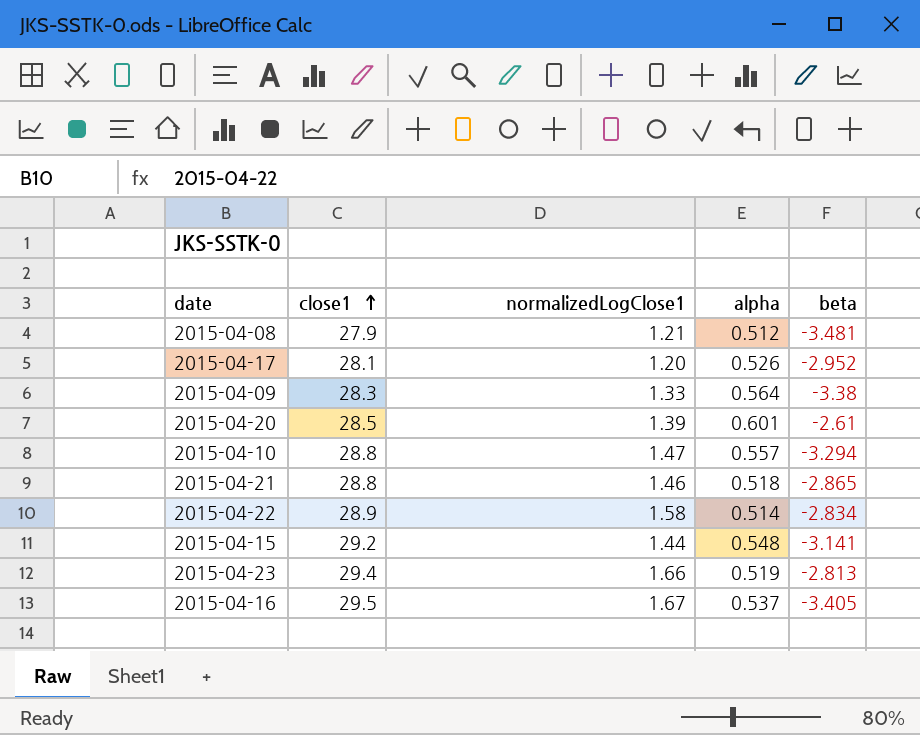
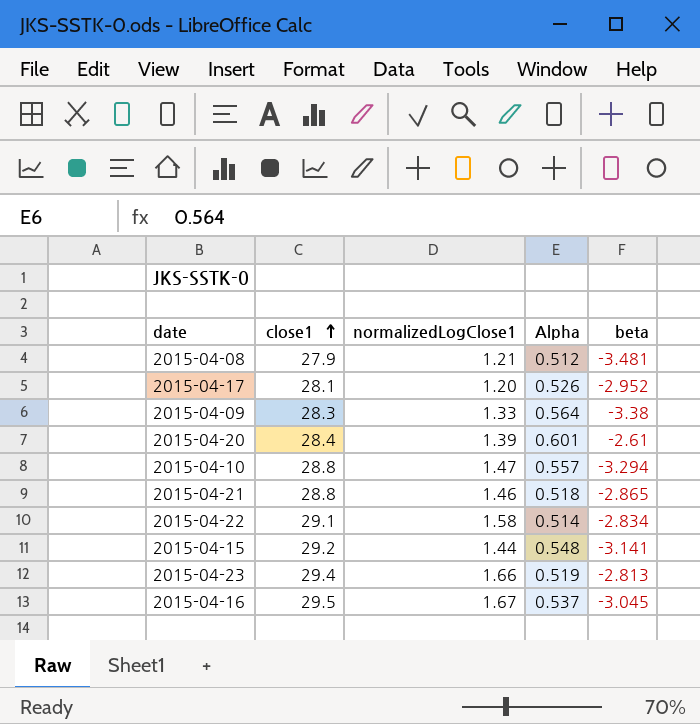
column name: alpha -> Alpha
2015-04-20 | close1: 28.5 -> 28.4
2015-04-22 | close1: 28.9 -> 29.1
2015-04-16 | beta: -3.405 -> -3.045

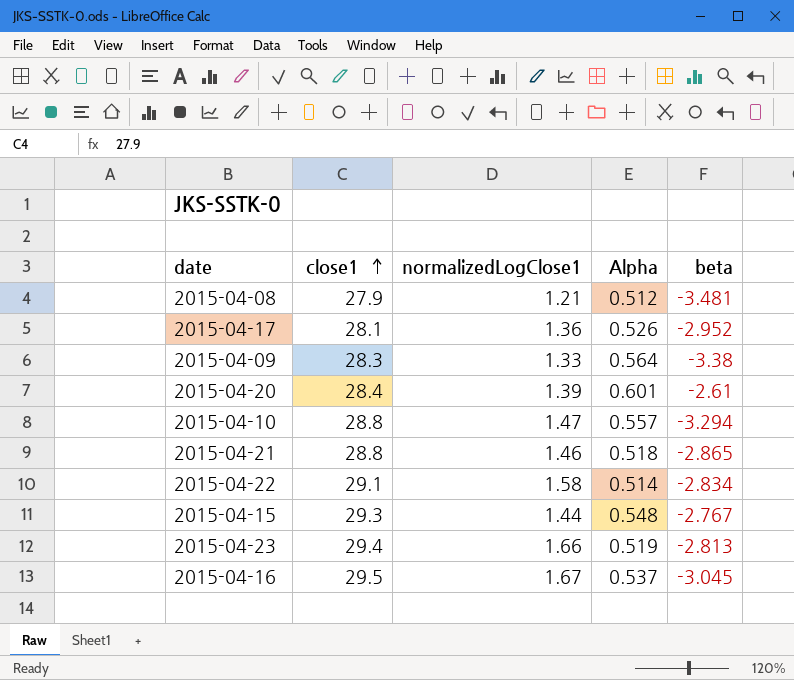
2015-04-17 | normalizedLogClose1: 1.20 -> 1.36
2015-04-15 | close1: 29.2 -> 29.3
2015-04-15 | beta: -3.141 -> -2.767

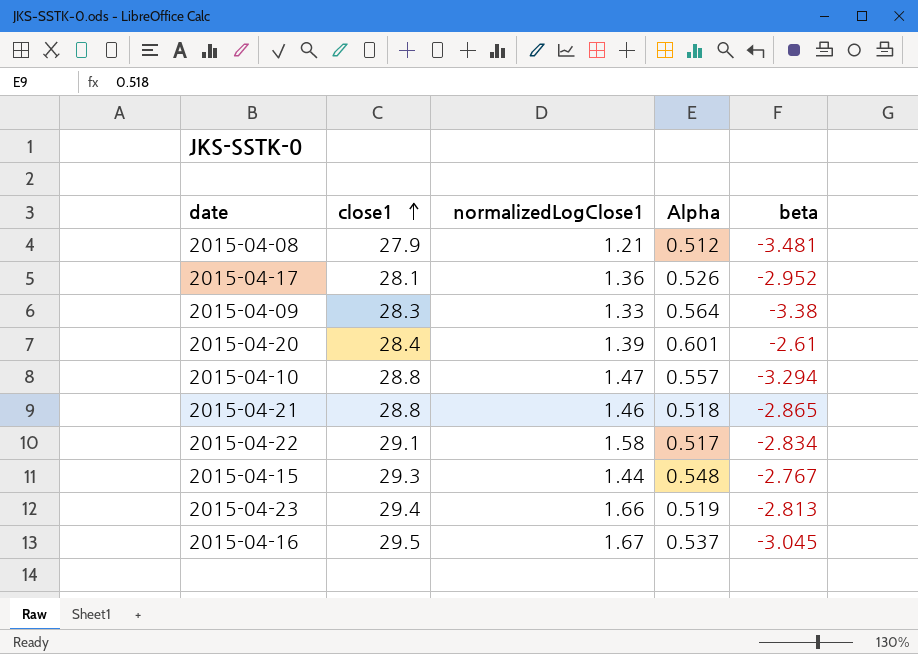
2015-04-22 | Alpha: 0.514 -> 0.517

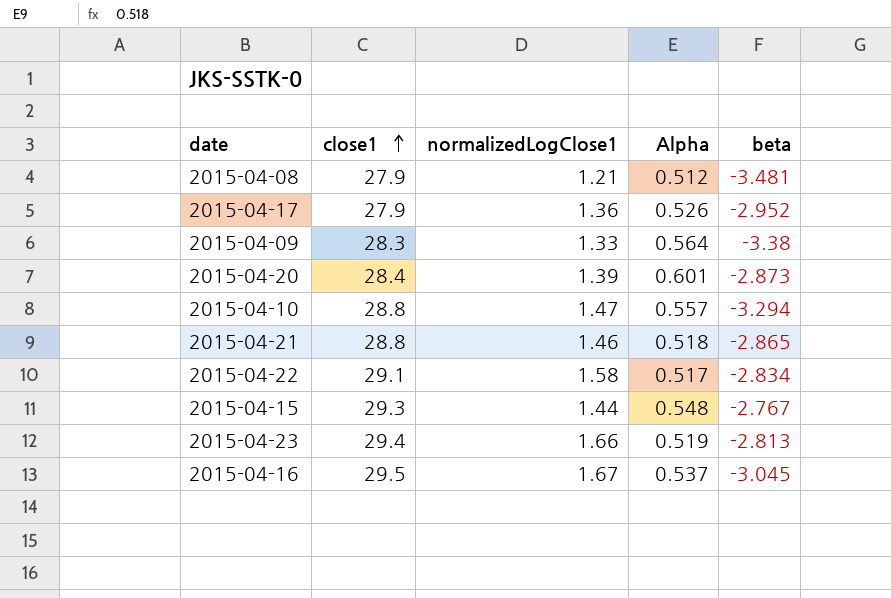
2015-04-17 | close1: 28.1 -> 27.9
2015-04-20 | beta: -2.61 -> -2.873

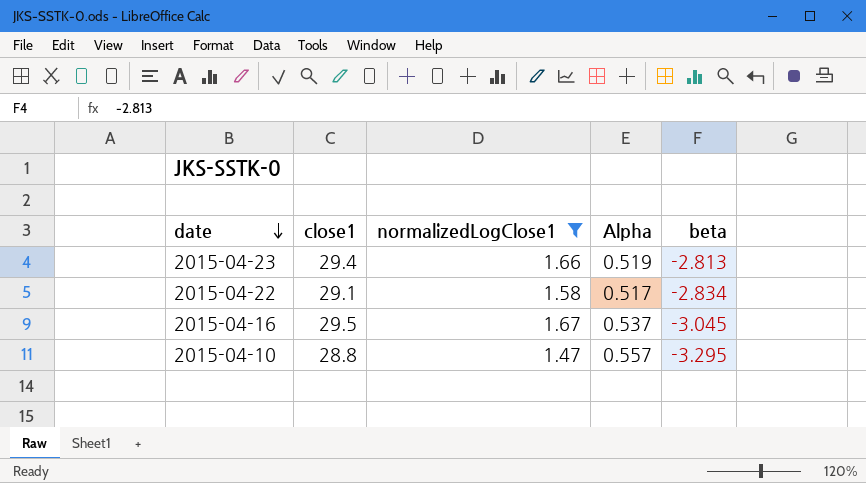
filter: none -> normalizedLogClose1 >= 1.47
row order: close1 ascending -> date descending
2015-04-10 | beta: -3.294 -> -3.295

